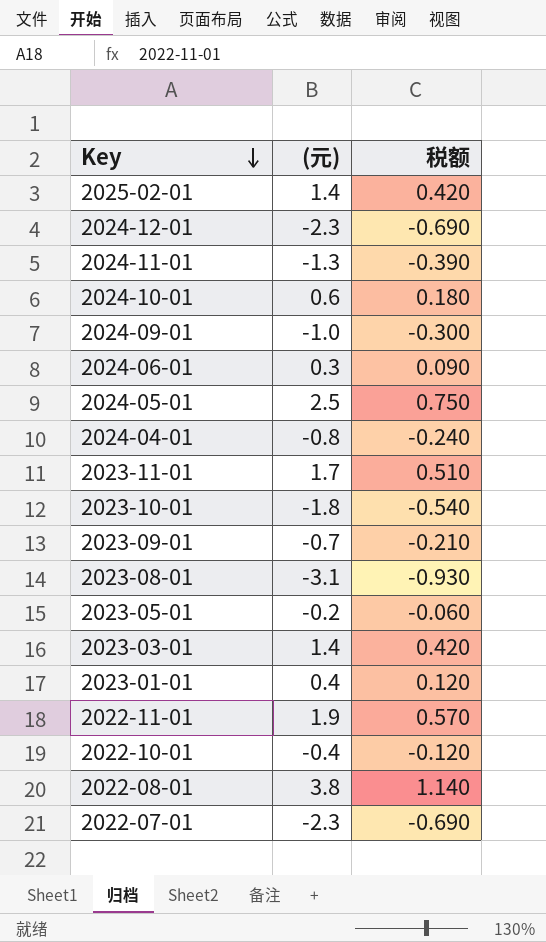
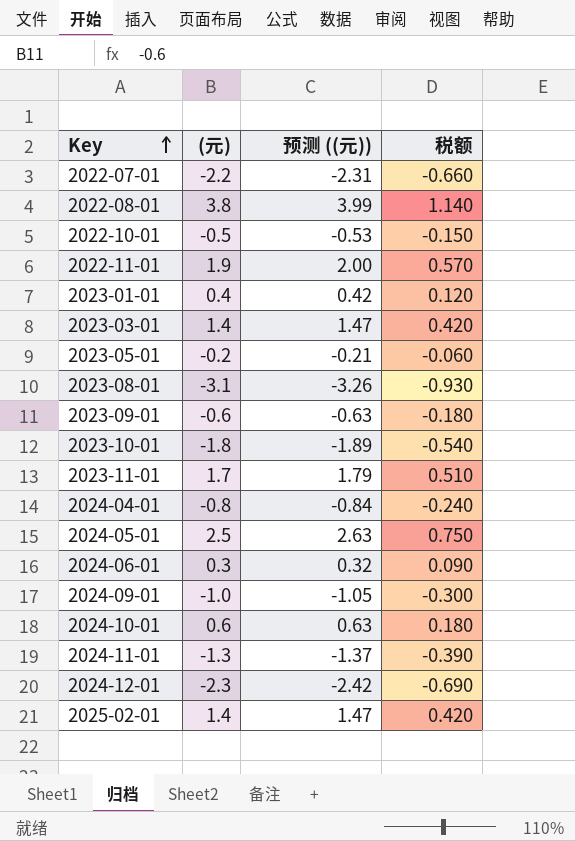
row order: Key descending -> Key ascending
column 预测 ((元)) | formula: none -> [(元)] * 1.05
2022-07-01 | (元): -2.3 -> -2.2
2022-07-01 | 税额: -0.690 -> -0.660
2022-10-01 | (元): -0.4 -> -0.5
2022-10-01 | 税额: -0.120 -> -0.150
2023-09-01 | (元): -0.7 -> -0.6
2023-09-01 | 税额: -0.210 -> -0.180

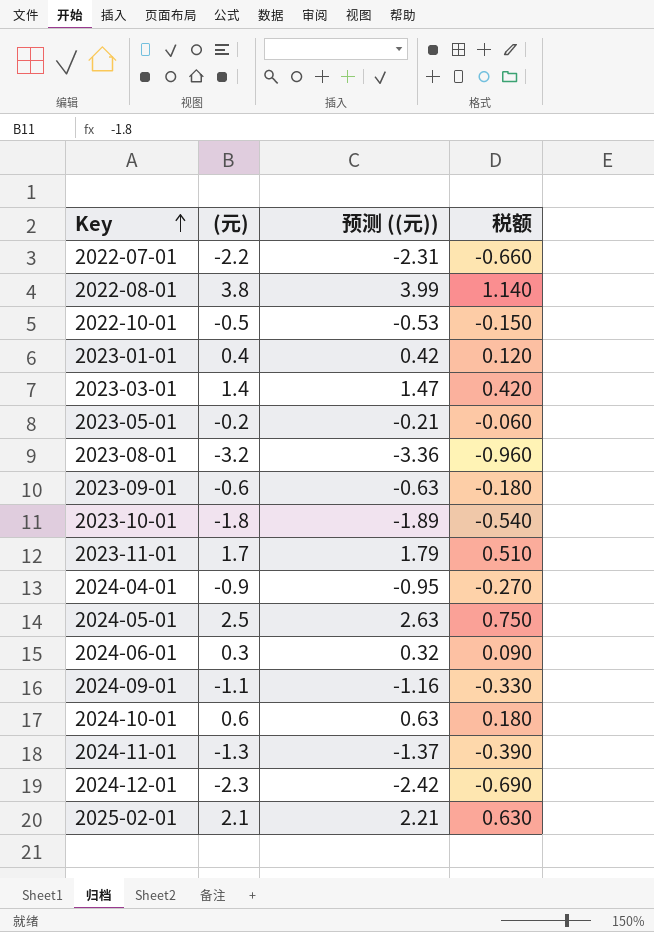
row 2022-11-01: 1.9 | 2.00 | 0.570 -> none
2023-08-01 | (元): -3.1 -> -3.2
2023-08-01 | 预测 ((元)): -3.26 -> -3.36
2023-08-01 | 税额: -0.930 -> -0.960
2024-04-01 | (元): -0.8 -> -0.9
2024-04-01 | 预测 ((元)): -0.84 -> -0.95
2024-04-01 | 税额: -0.240 -> -0.270
2024-09-01 | (元): -1.0 -> -1.1
2024-09-01 | 预测 ((元)): -1.05 -> -1.16
2024-09-01 | 税额: -0.300 -> -0.330
2025-02-01 | (元): 1.4 -> 2.1
2025-02-01 | 预测 ((元)): 1.47 -> 2.21
2025-02-01 | 税额: 0.420 -> 0.630

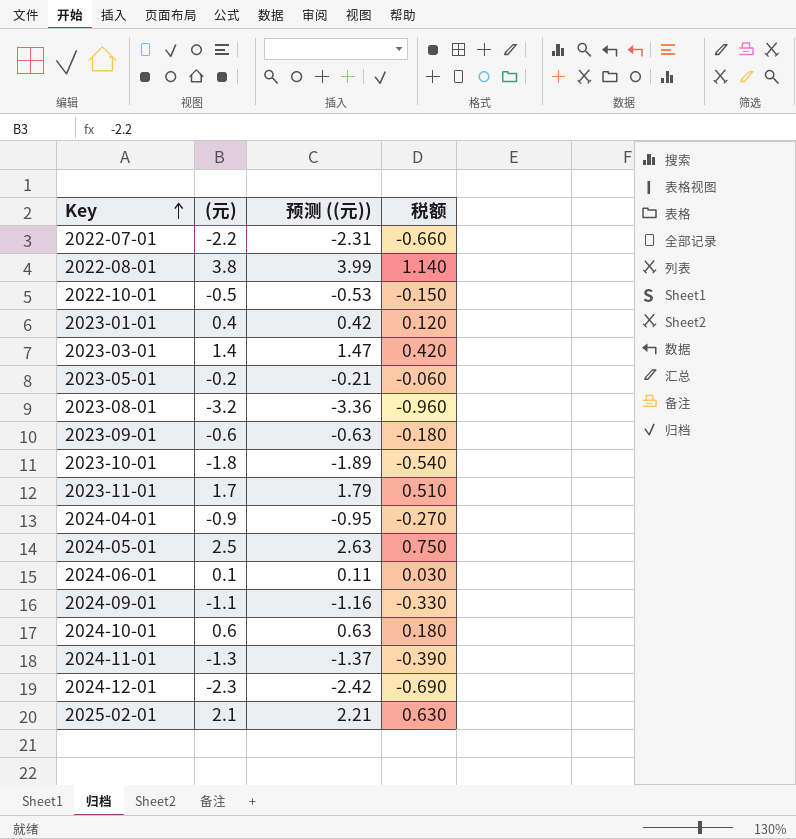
2024-06-01 | (元): 0.3 -> 0.1
2024-06-01 | 预测 ((元)): 0.32 -> 0.11
2024-06-01 | 税额: 0.090 -> 0.030

